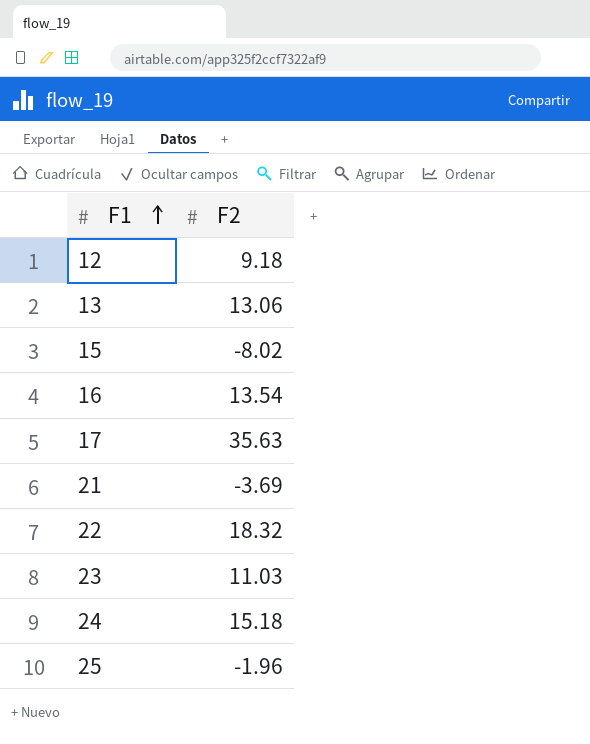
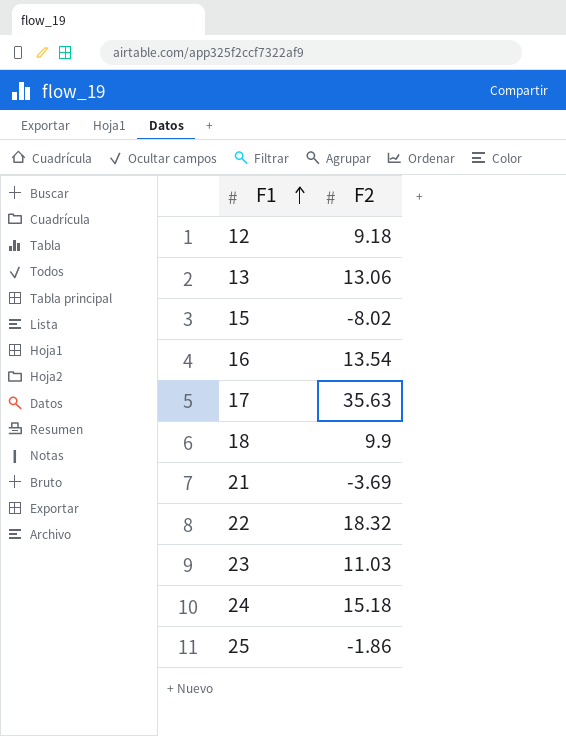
row 18: none -> 9.9
25 | F2: -1.96 -> -1.86

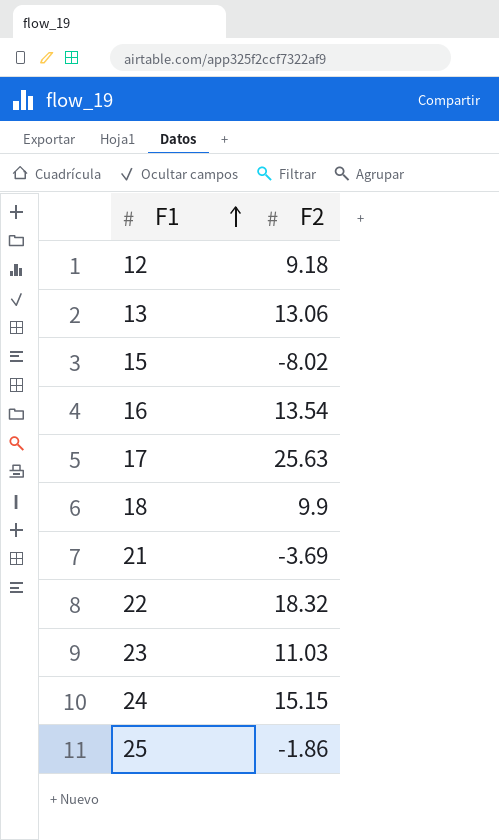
17 | F2: 35.63 -> 25.63
24 | F2: 15.18 -> 15.15

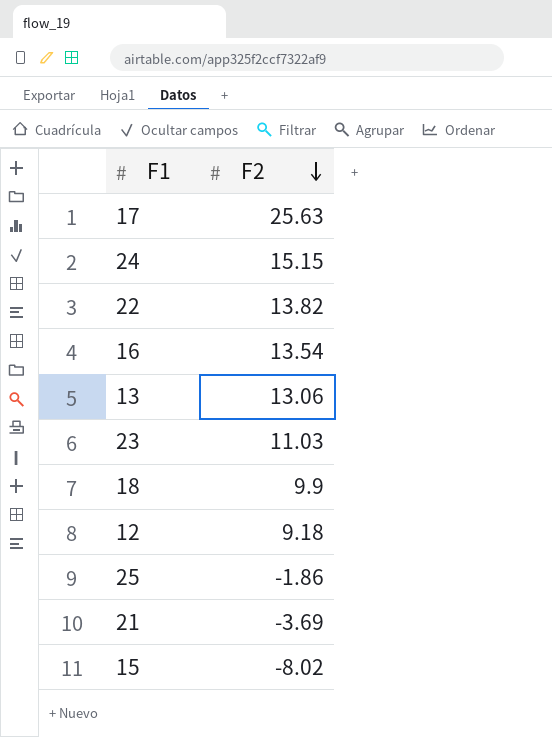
row order: F1 ascending -> F2 descending
22 | F2: 18.32 -> 13.82

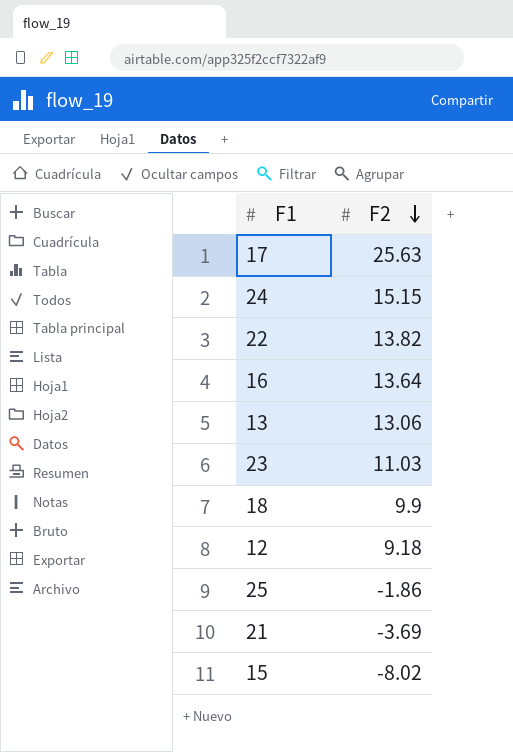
16 | F2: 13.54 -> 13.64

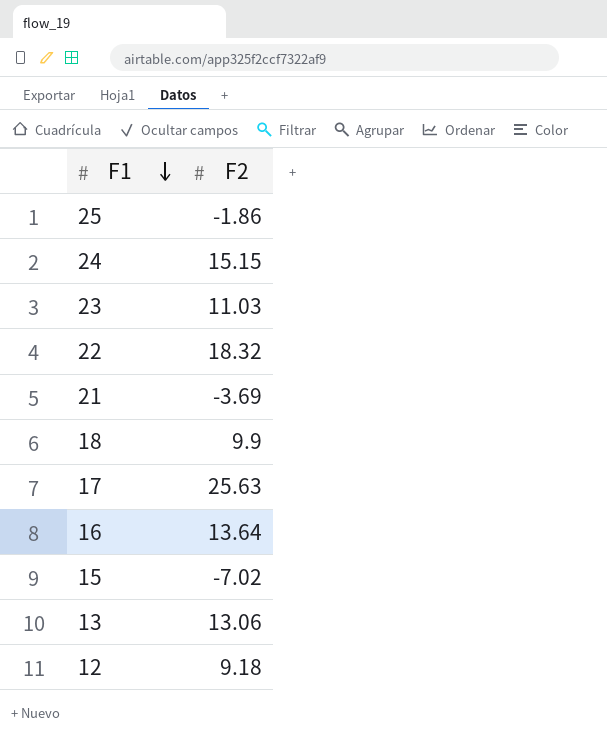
row order: F2 descending -> F1 descending
22 | F2: 13.82 -> 18.32
15 | F2: -8.02 -> -7.02

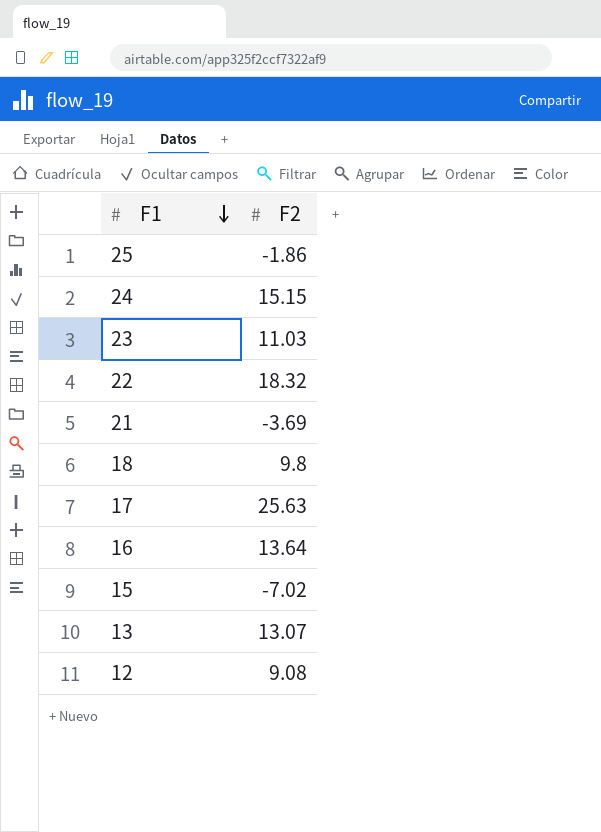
18 | F2: 9.9 -> 9.8
13 | F2: 13.06 -> 13.07
12 | F2: 9.18 -> 9.08

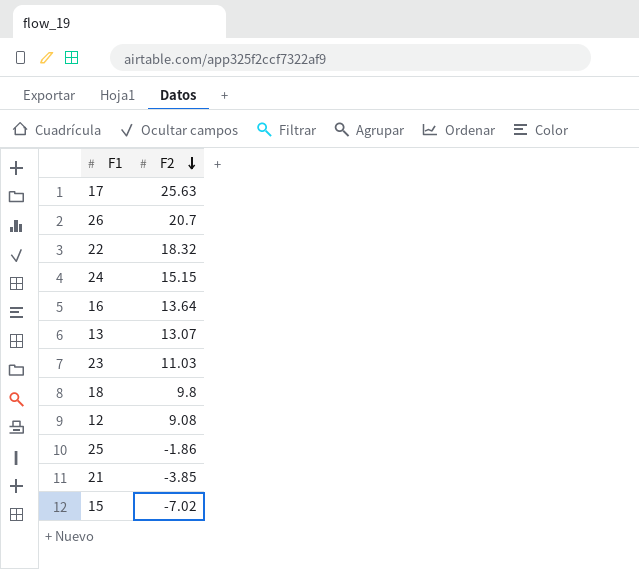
row order: F1 descending -> F2 descending
row 26: none -> 20.7
21 | F2: -3.69 -> -3.85

